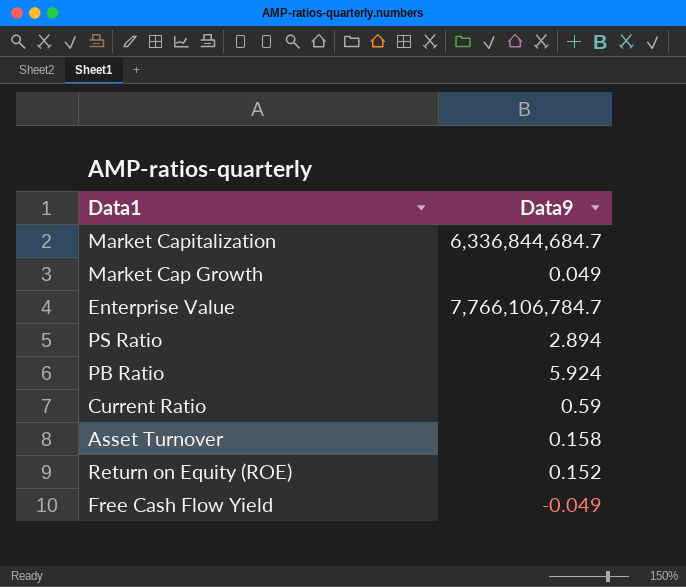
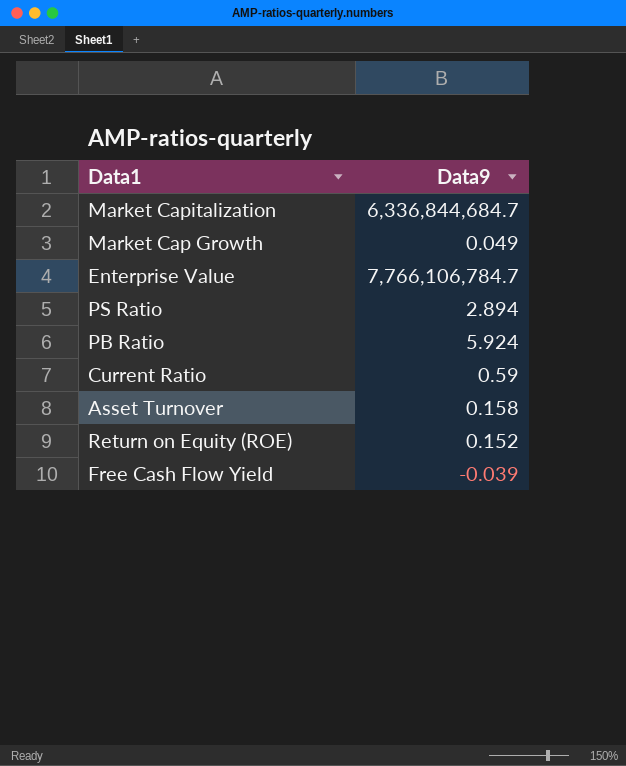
Free Cash Flow Yield | Data9: -0.049 -> -0.039

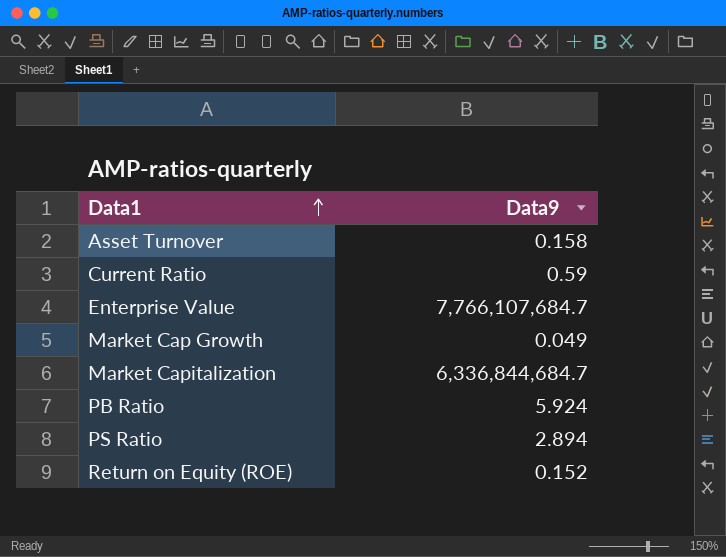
row order: none -> Data1 ascending
row Free Cash Flow Yield: -0.039 -> none
Enterprise Value | Data9: 7,766,106,784.7 -> 7,766,107,684.7

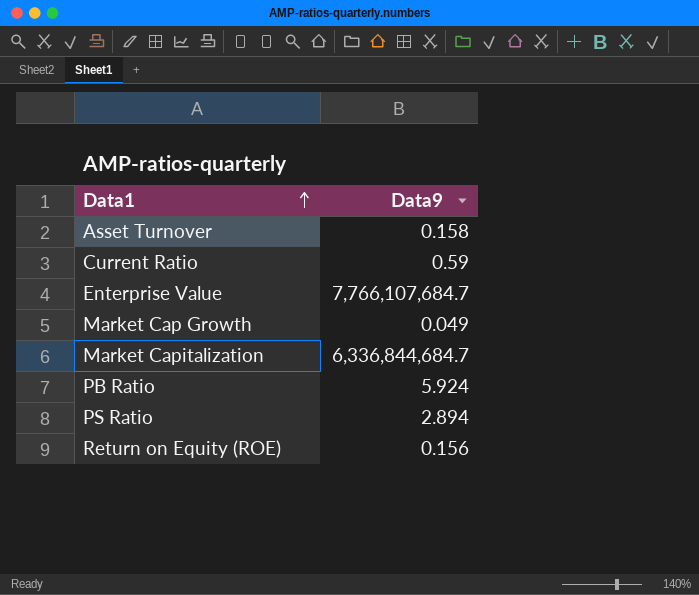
Return on Equity (ROE) | Data9: 0.152 -> 0.156

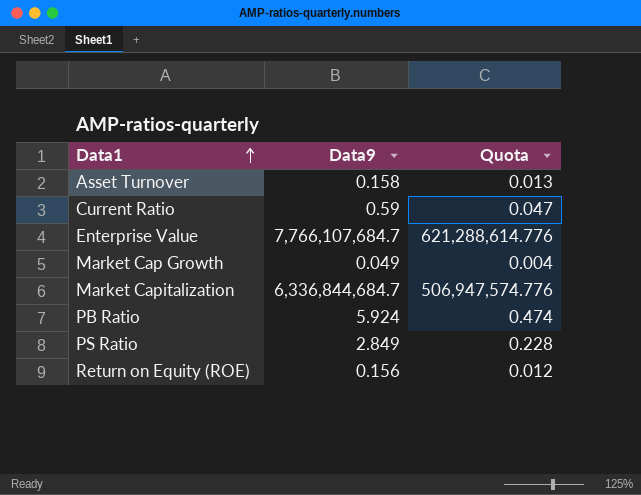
column Quota | formula: none -> [Data9] * 0.08
PS Ratio | Data9: 2.894 -> 2.849

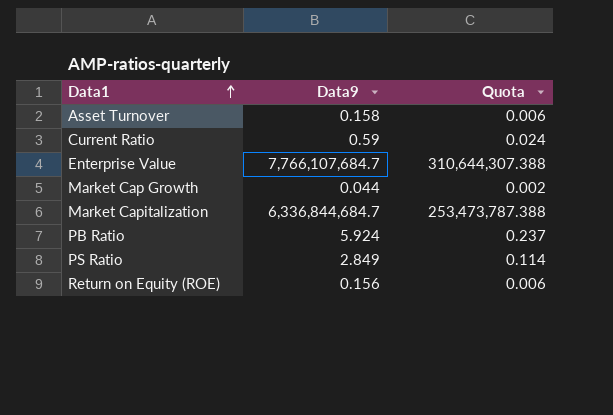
column Quota | formula: [Data9] * 0.08 -> [Data9] * 0.04
Market Cap Growth | Data9: 0.049 -> 0.044

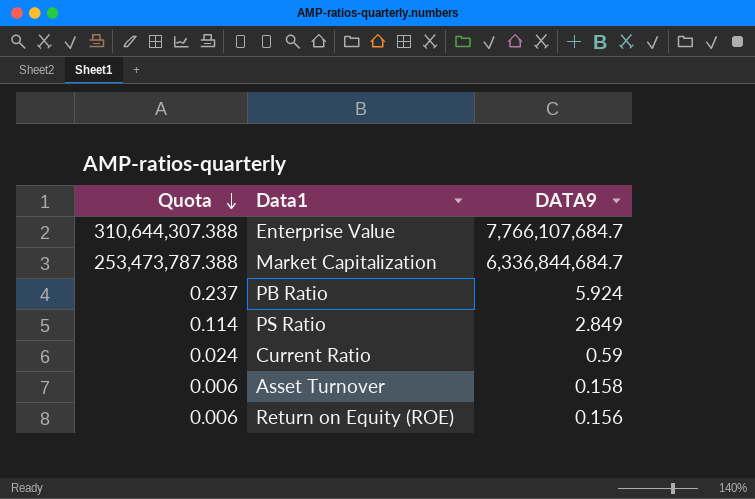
row order: Data1 ascending -> Quota descending
column Quota | position: 3 -> 1
column name: Data9 -> DATA9
row Market Cap Growth: 0.044 | 0.002 -> none

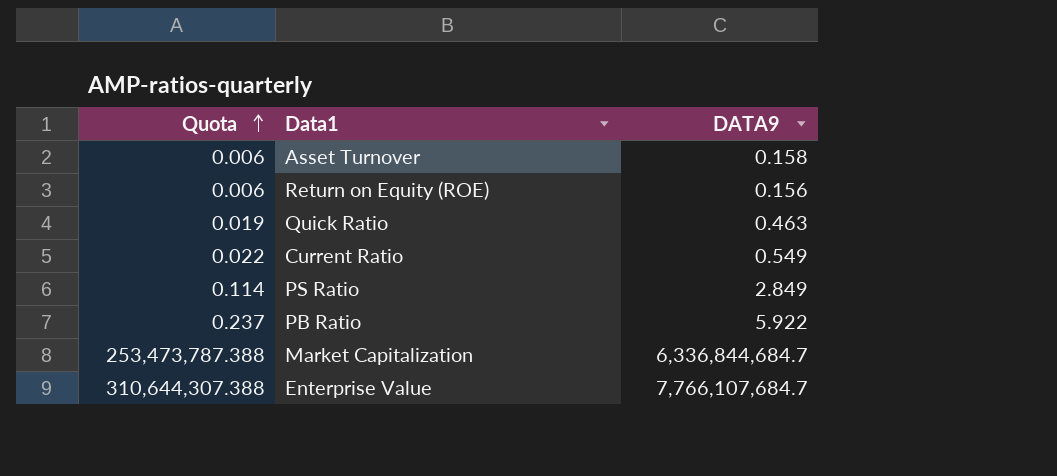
row order: Quota descending -> Quota ascending
row Quick Ratio: none -> 0.019 | 0.463
Current Ratio | Quota: 0.024 -> 0.022
Current Ratio | DATA9: 0.59 -> 0.549
PB Ratio | DATA9: 5.924 -> 5.922

